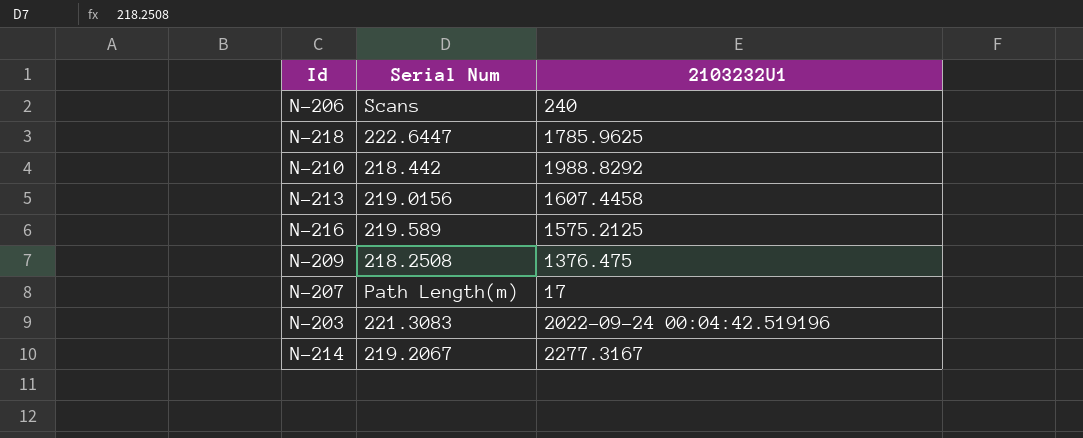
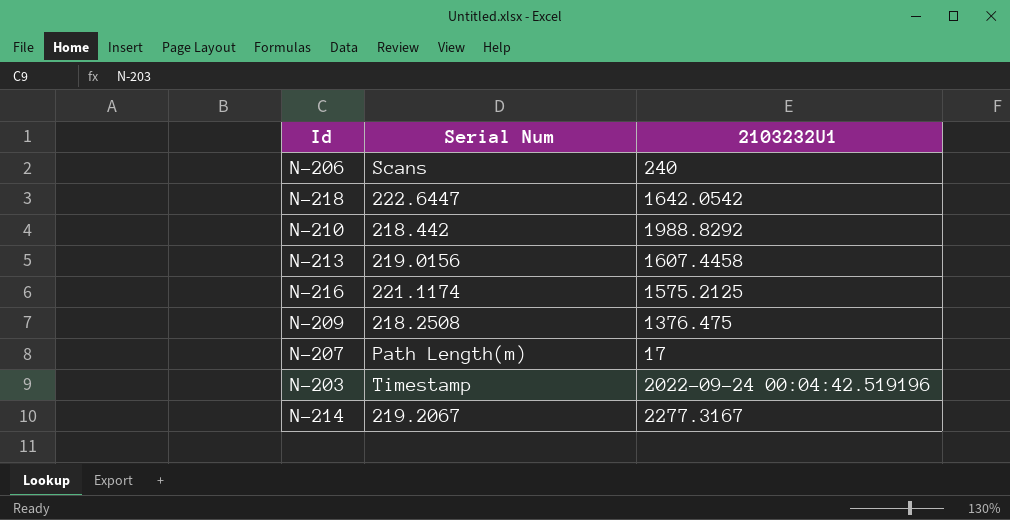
N-218 | 2103232U1: 1785.9625 -> 1642.0542
N-216 | Serial Num: 219.589 -> 221.1174
N-203 | Serial Num: 221.3083 -> Timestamp

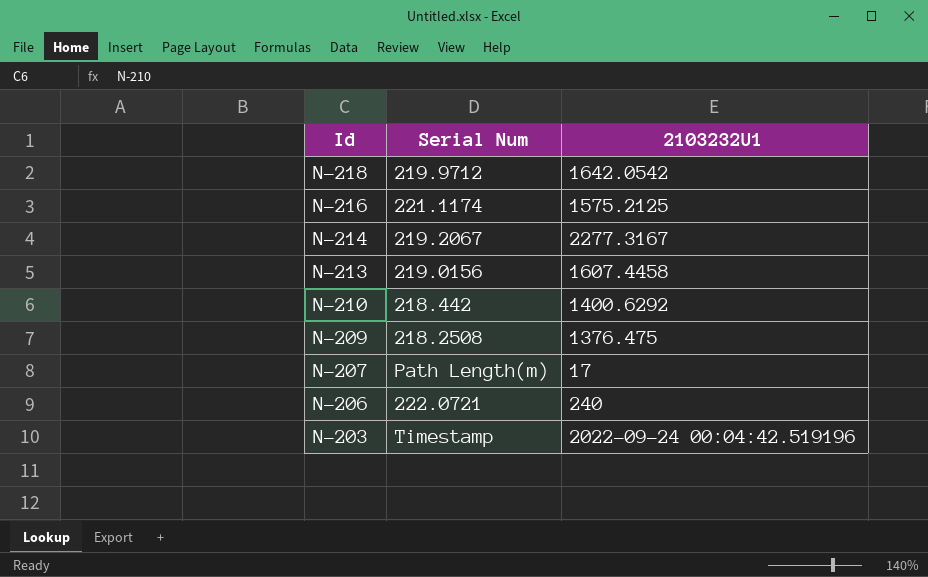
row order: none -> Id descending
N-218 | Serial Num: 222.6447 -> 219.9712
N-210 | 2103232U1: 1988.8292 -> 1400.6292
N-206 | Serial Num: Scans -> 222.0721

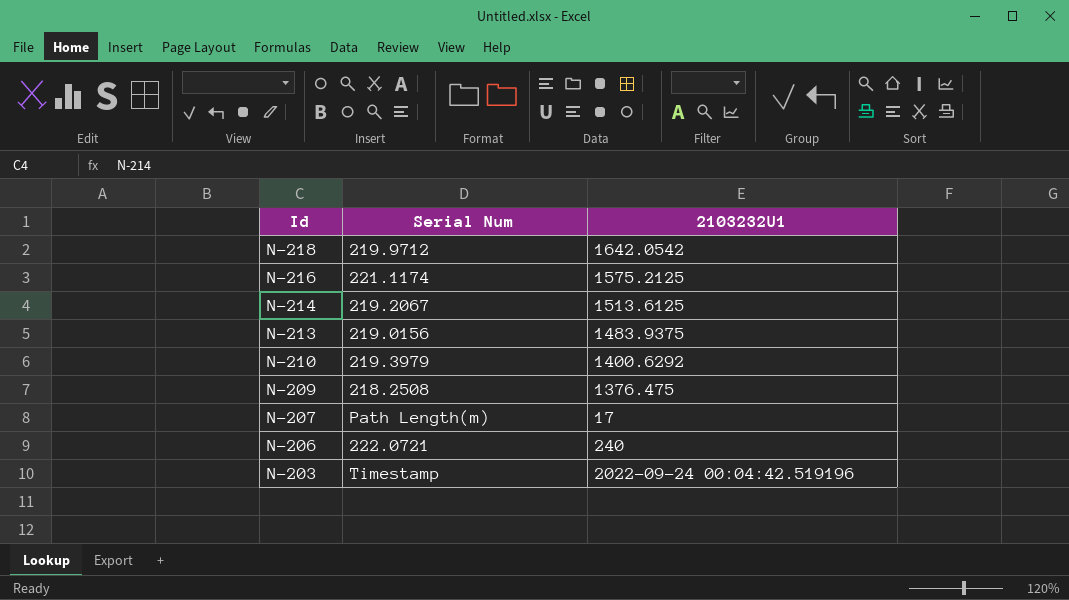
N-214 | 2103232U1: 2277.3167 -> 1513.6125
N-213 | 2103232U1: 1607.4458 -> 1483.9375
N-210 | Serial Num: 218.442 -> 219.3979

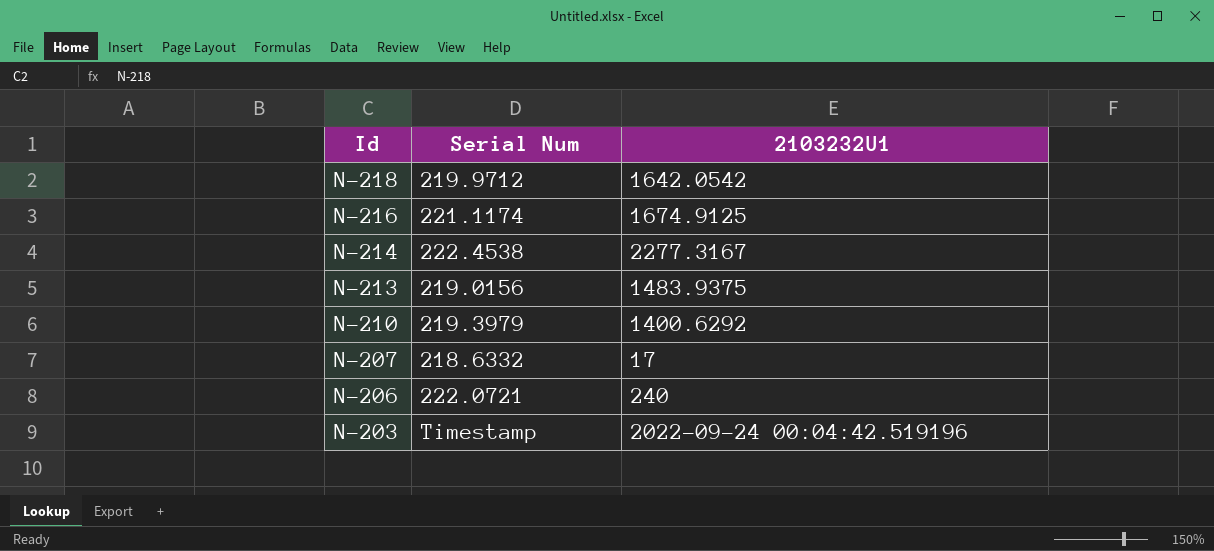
row N-209: 218.2508 | 1376.475 -> none
N-216 | 2103232U1: 1575.2125 -> 1674.9125
N-214 | Serial Num: 219.2067 -> 222.4538
N-214 | 2103232U1: 1513.6125 -> 2277.3167
N-207 | Serial Num: Path Length(m) -> 218.6332

